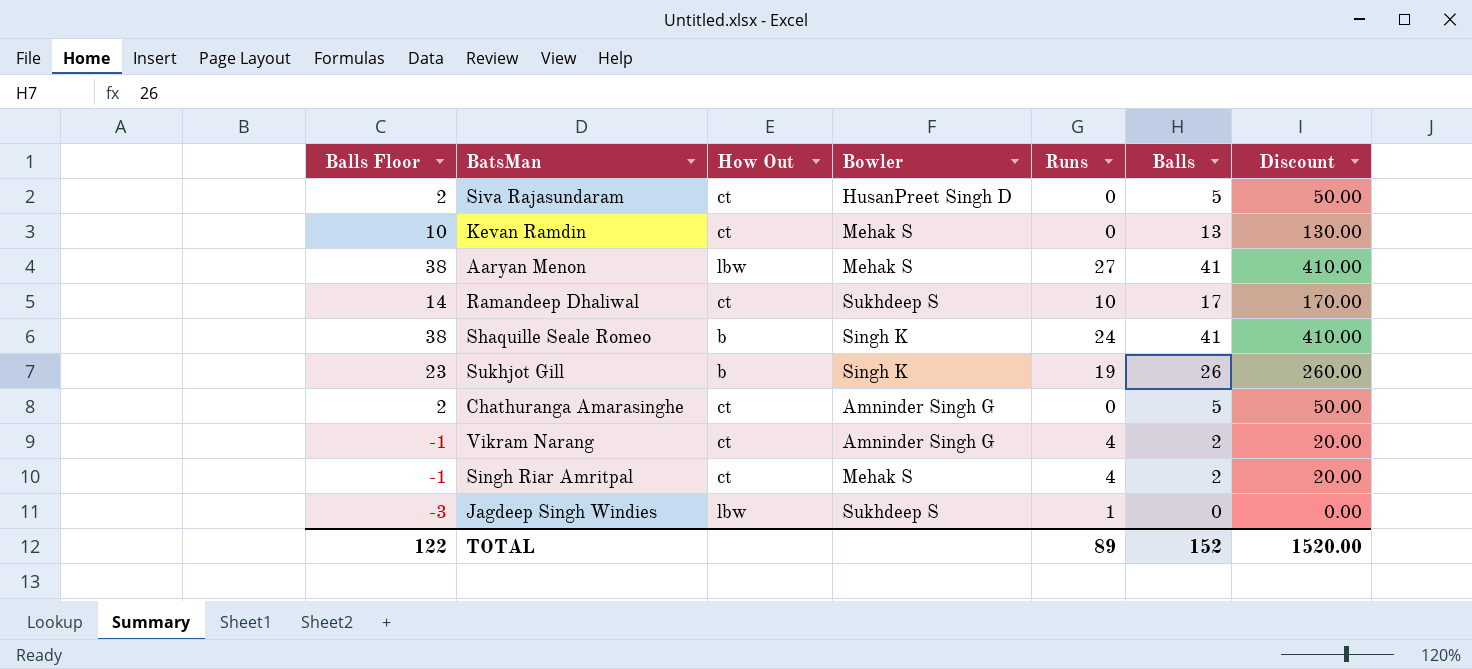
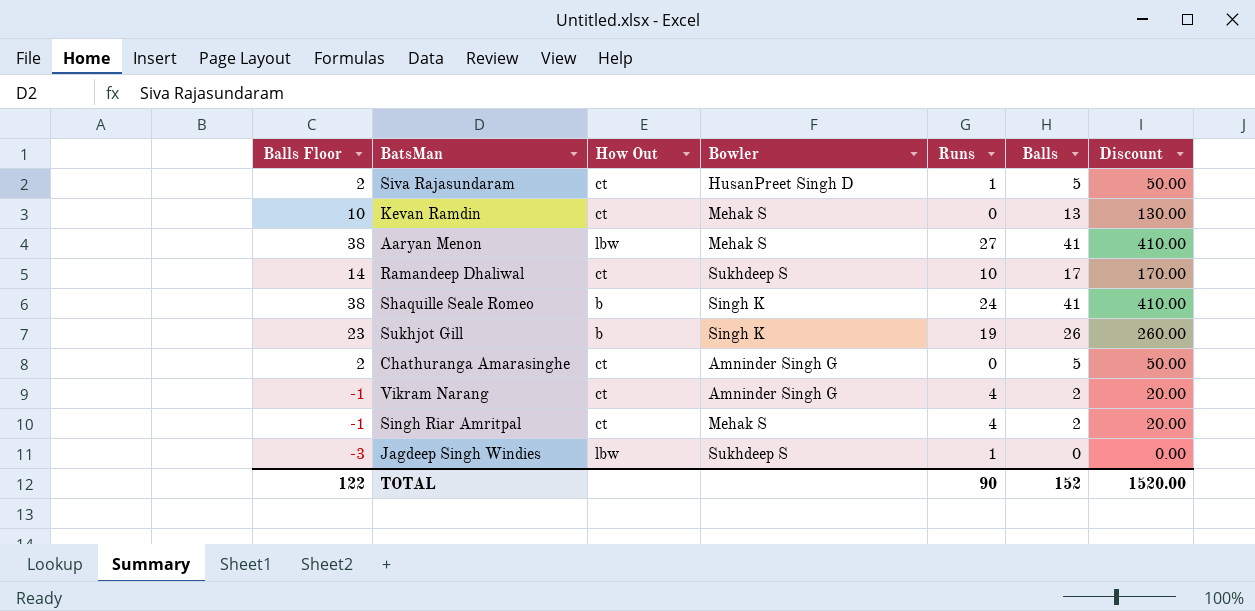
Siva Rajasundaram | Runs: 0 -> 1
TOTAL | Runs: 89 -> 90

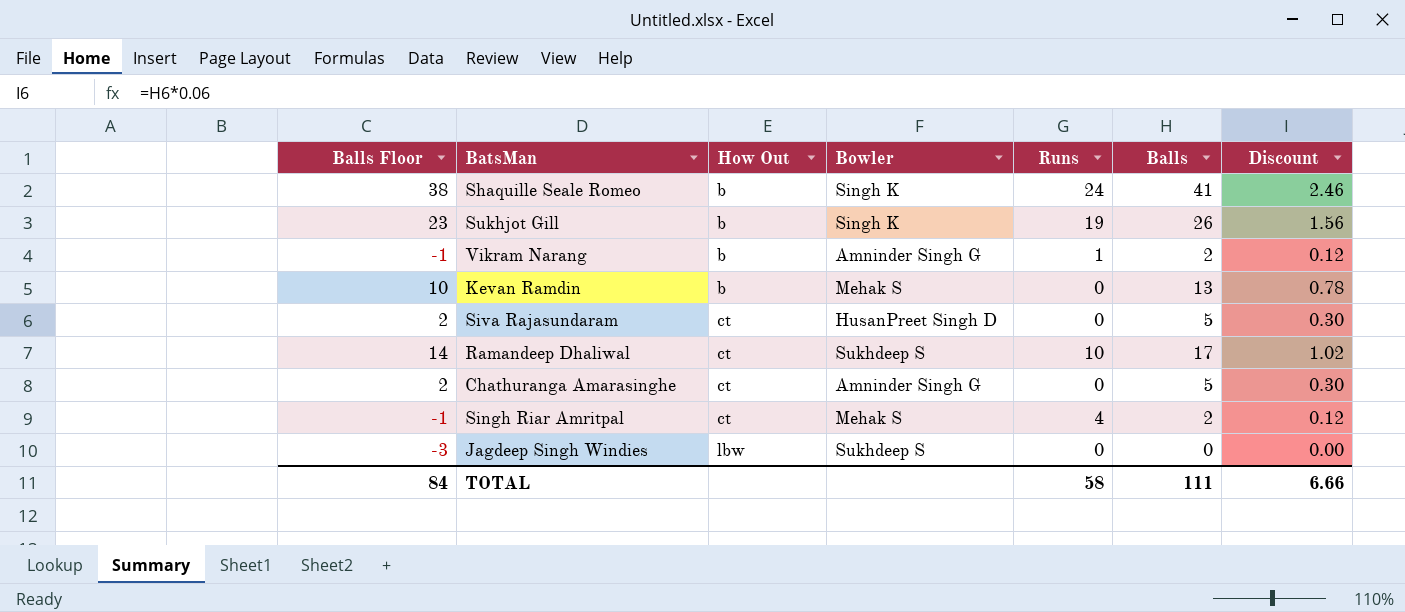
row order: none -> How Out ascending
column Discount | formula: [Balls] * 10 -> [Balls] * 0.06
row Aaryan Menon: 38 | lbw | Mehak S | 27 | 41 | 410.00 -> none
Vikram Narang | How Out: ct -> b
Vikram Narang | Runs: 4 -> 1
Kevan Ramdin | How Out: ct -> b
Siva Rajasundaram | Runs: 1 -> 0
Jagdeep Singh Windies | Runs: 1 -> 0
TOTAL | Balls Floor: 122 -> 84
TOTAL | Runs: 90 -> 58
TOTAL | Balls: 152 -> 111
TOTAL | Discount: 1520.00 -> 6.66

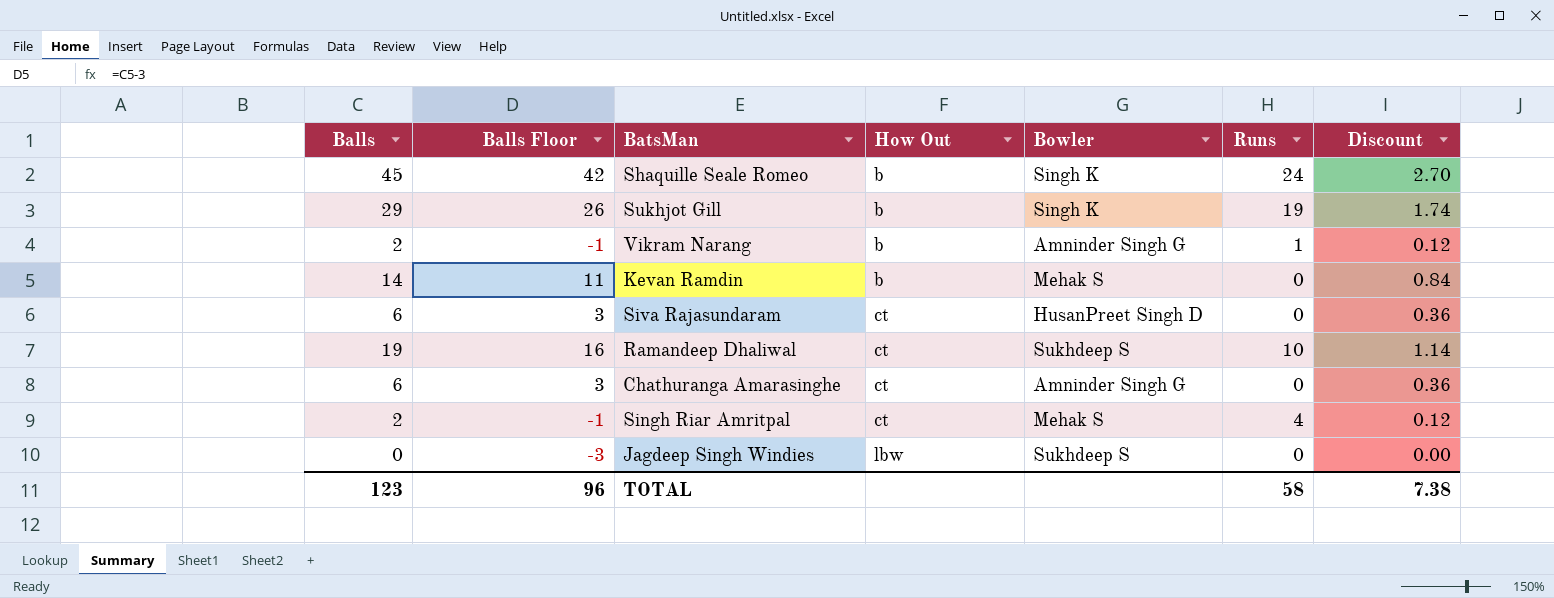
column Balls | position: 6 -> 1
Shaquille Seale Romeo | Balls: 41 -> 45
Shaquille Seale Romeo | Balls Floor: 38 -> 42
Shaquille Seale Romeo | Discount: 2.46 -> 2.70
Sukhjot Gill | Balls: 26 -> 29
Sukhjot Gill | Balls Floor: 23 -> 26
Sukhjot Gill | Discount: 1.56 -> 1.74
Kevan Ramdin | Balls: 13 -> 14
Kevan Ramdin | Balls Floor: 10 -> 11
Kevan Ramdin | Discount: 0.78 -> 0.84
Siva Rajasundaram | Balls: 5 -> 6
Siva Rajasundaram | Balls Floor: 2 -> 3
Siva Rajasundaram | Discount: 0.30 -> 0.36
Ramandeep Dhaliwal | Balls: 17 -> 19
Ramandeep Dhaliwal | Balls Floor: 14 -> 16
Ramandeep Dhaliwal | Discount: 1.02 -> 1.14
Chathuranga Amarasinghe | Balls: 5 -> 6
Chathuranga Amarasinghe | Balls Floor: 2 -> 3
Chathuranga Amarasinghe | Discount: 0.30 -> 0.36
TOTAL | Balls: 111 -> 123
TOTAL | Balls Floor: 84 -> 96
TOTAL | Discount: 6.66 -> 7.38

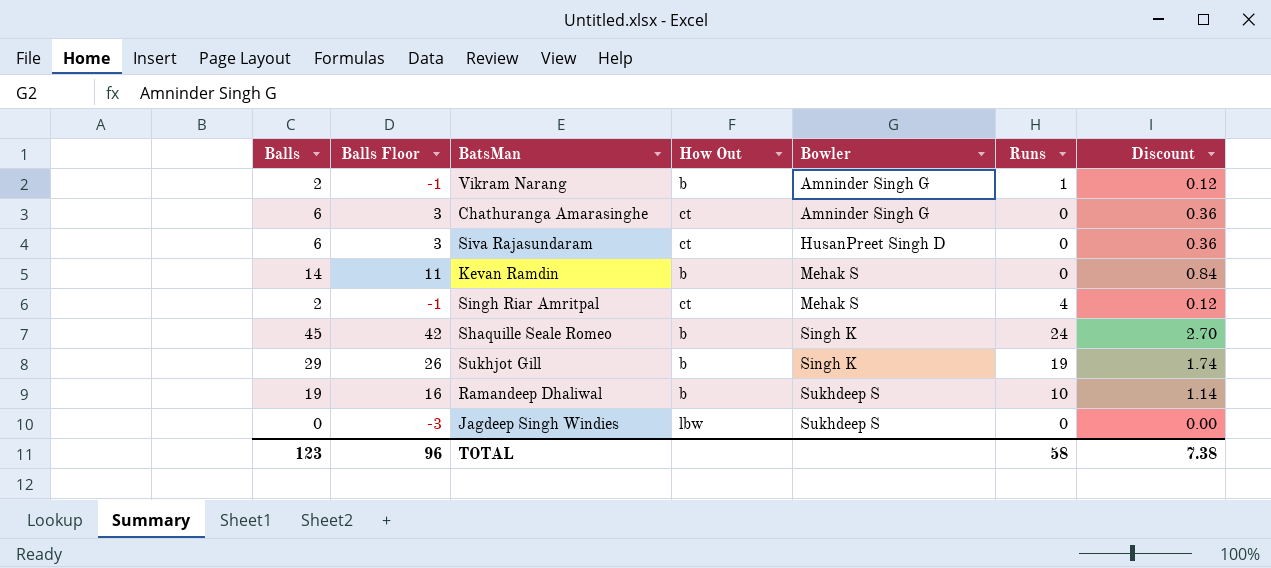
row order: How Out ascending -> Bowler ascending
Ramandeep Dhaliwal | How Out: ct -> b

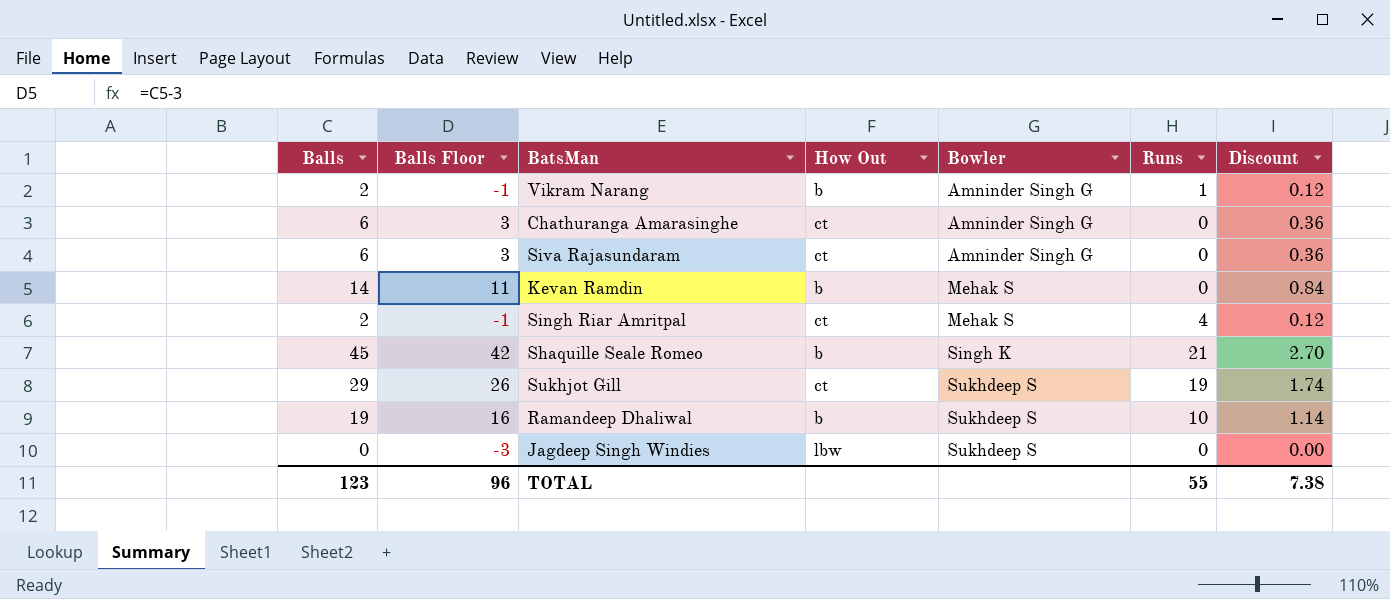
Siva Rajasundaram | Bowler: HusanPreet Singh D -> Amninder Singh G
Shaquille Seale Romeo | Runs: 24 -> 21
Sukhjot Gill | How Out: b -> ct
Sukhjot Gill | Bowler: Singh K -> Sukhdeep S
TOTAL | Runs: 58 -> 55

